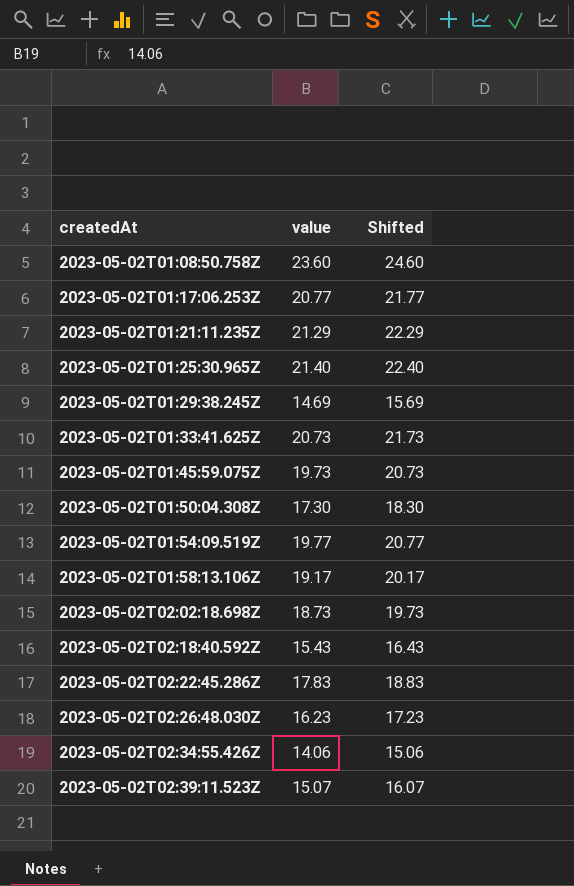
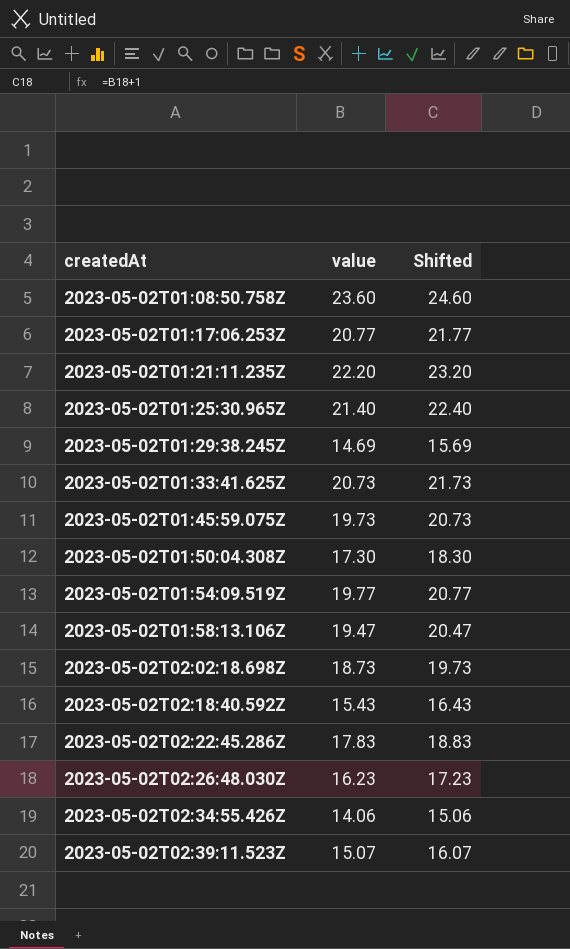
2023-05-02T01:21:11.235Z | value: 21.29 -> 22.20
2023-05-02T01:21:11.235Z | Shifted: 22.29 -> 23.20
2023-05-02T01:58:13.106Z | value: 19.17 -> 19.47
2023-05-02T01:58:13.106Z | Shifted: 20.17 -> 20.47

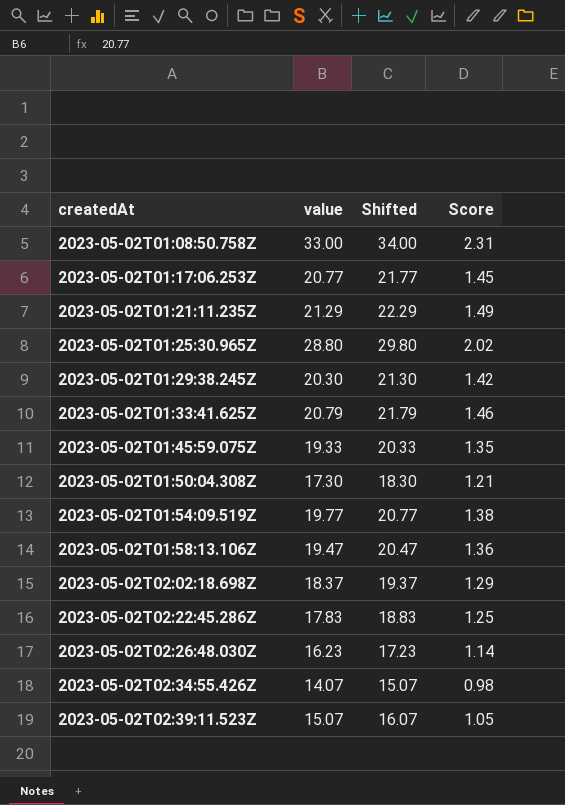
column Score | formula: none -> [value] * 0.07
row 2023-05-02T02:18:40.592Z: 15.43 | 16.43 -> none
2023-05-02T01:08:50.758Z | value: 23.60 -> 33.00
2023-05-02T01:08:50.758Z | Shifted: 24.60 -> 34.00
2023-05-02T01:21:11.235Z | value: 22.20 -> 21.29
2023-05-02T01:21:11.235Z | Shifted: 23.20 -> 22.29
2023-05-02T01:25:30.965Z | value: 21.40 -> 28.80
2023-05-02T01:25:30.965Z | Shifted: 22.40 -> 29.80
2023-05-02T01:29:38.245Z | value: 14.69 -> 20.30
2023-05-02T01:29:38.245Z | Shifted: 15.69 -> 21.30
2023-05-02T01:33:41.625Z | value: 20.73 -> 20.79
2023-05-02T01:33:41.625Z | Shifted: 21.73 -> 21.79
2023-05-02T01:45:59.075Z | value: 19.73 -> 19.33
2023-05-02T01:45:59.075Z | Shifted: 20.73 -> 20.33
2023-05-02T02:02:18.698Z | value: 18.73 -> 18.37
2023-05-02T02:02:18.698Z | Shifted: 19.73 -> 19.37
2023-05-02T02:34:55.426Z | value: 14.06 -> 14.07
2023-05-02T02:34:55.426Z | Shifted: 15.06 -> 15.07

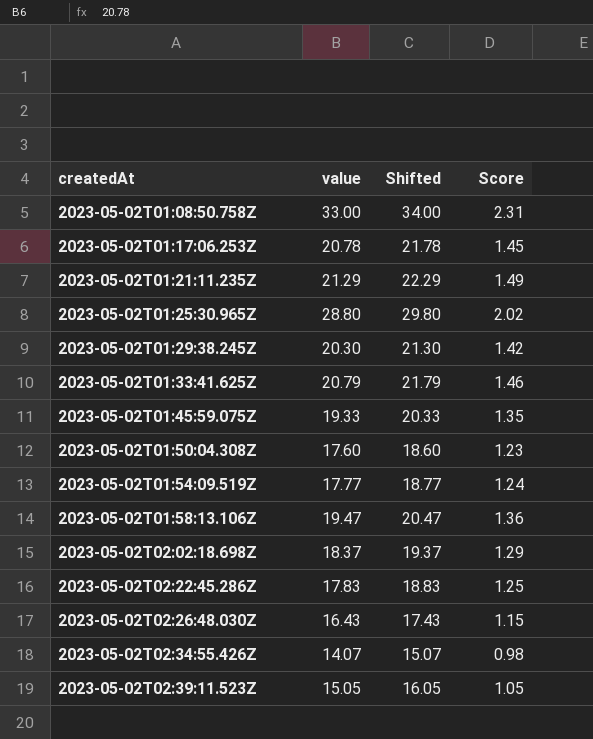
2023-05-02T01:17:06.253Z | value: 20.77 -> 20.78
2023-05-02T01:17:06.253Z | Shifted: 21.77 -> 21.78
2023-05-02T01:50:04.308Z | value: 17.30 -> 17.60
2023-05-02T01:50:04.308Z | Shifted: 18.30 -> 18.60
2023-05-02T01:50:04.308Z | Score: 1.21 -> 1.23
2023-05-02T01:54:09.519Z | value: 19.77 -> 17.77
2023-05-02T01:54:09.519Z | Shifted: 20.77 -> 18.77
2023-05-02T01:54:09.519Z | Score: 1.38 -> 1.24
2023-05-02T02:26:48.030Z | value: 16.23 -> 16.43
2023-05-02T02:26:48.030Z | Shifted: 17.23 -> 17.43
2023-05-02T02:26:48.030Z | Score: 1.14 -> 1.15
2023-05-02T02:39:11.523Z | value: 15.07 -> 15.05
2023-05-02T02:39:11.523Z | Shifted: 16.07 -> 16.05

